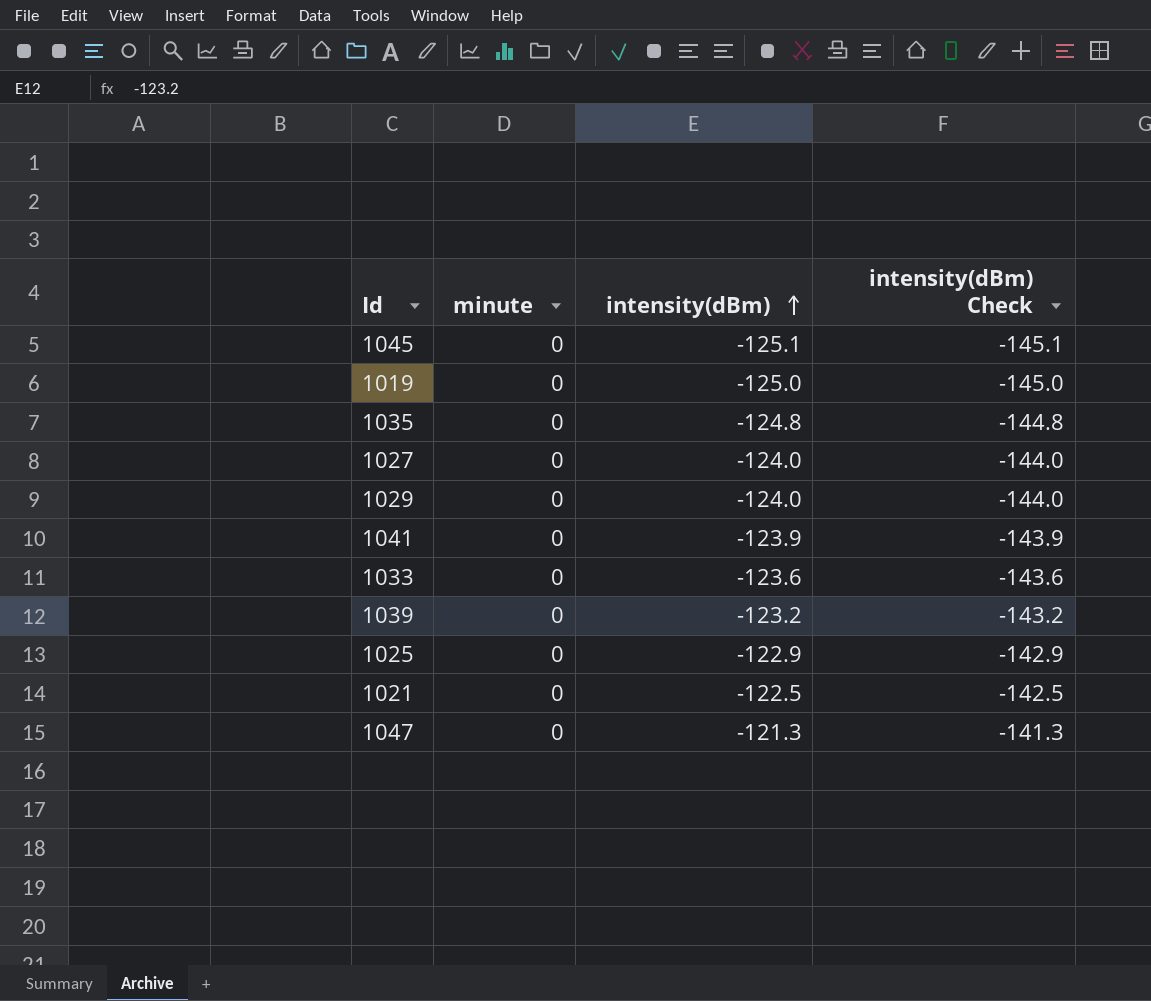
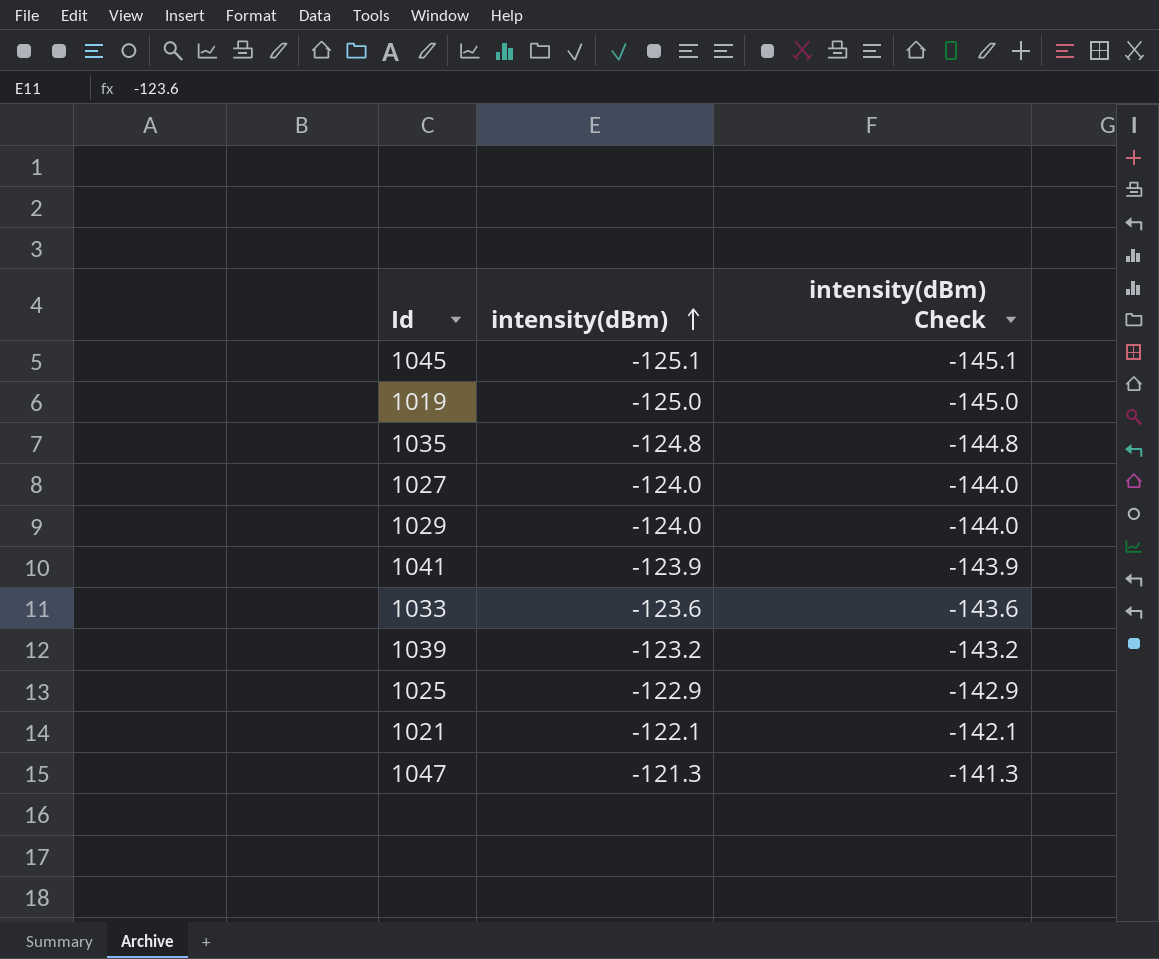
column minute | position: 2 -> none
1021 | intensity(dBm): -122.5 -> -122.1
1021 | intensity(dBm) Check: -142.5 -> -142.1

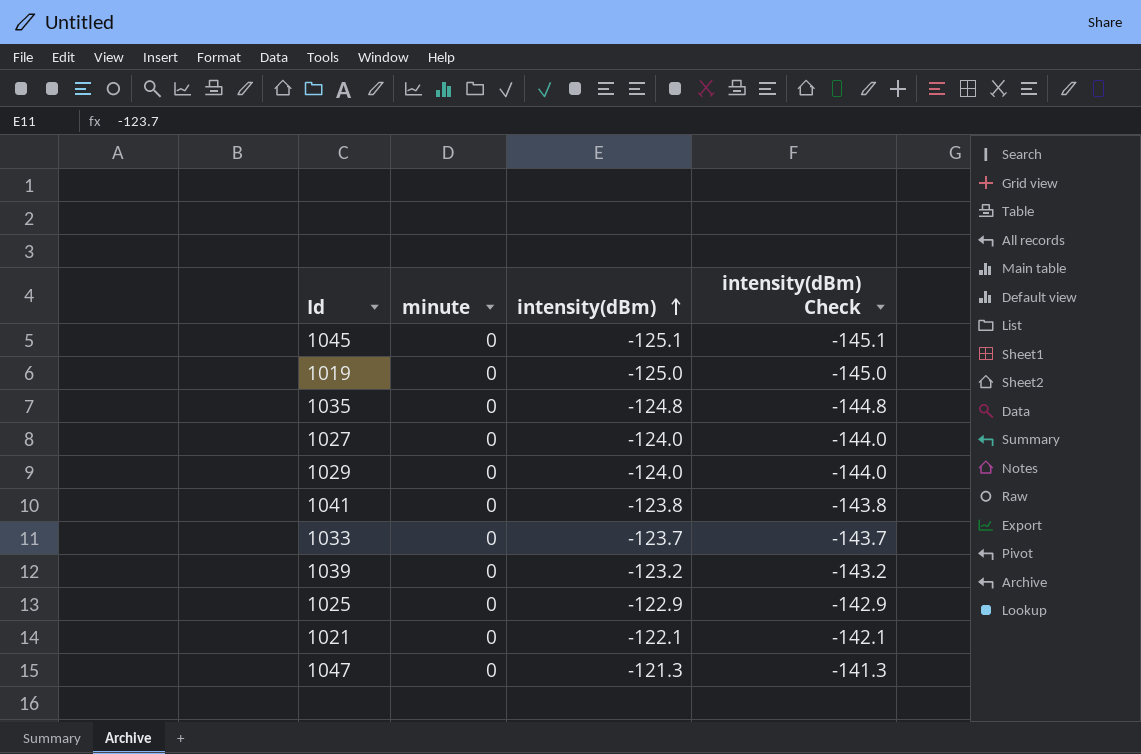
column minute | position: none -> 2
1041 | intensity(dBm): -123.9 -> -123.8
1041 | intensity(dBm) Check: -143.9 -> -143.8
1033 | intensity(dBm): -123.6 -> -123.7
1033 | intensity(dBm) Check: -143.6 -> -143.7

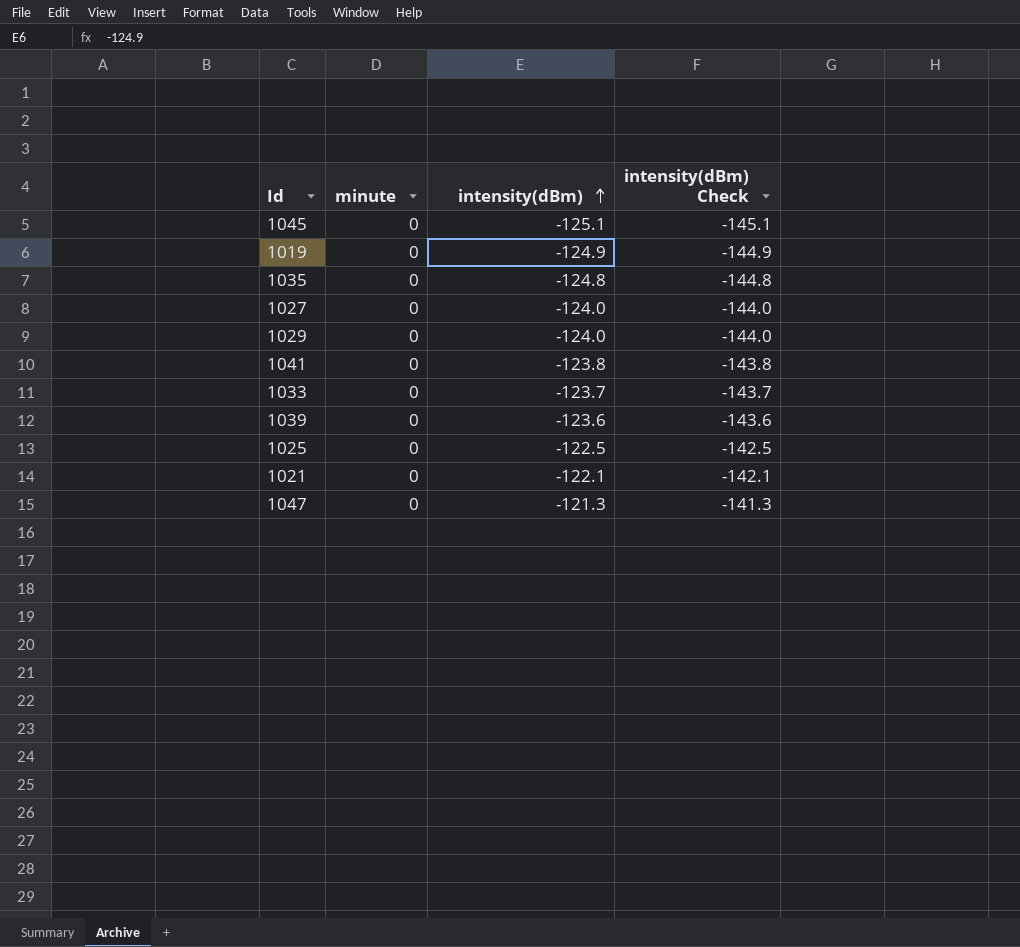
1019 | intensity(dBm): -125.0 -> -124.9
1019 | intensity(dBm) Check: -145.0 -> -144.9
1039 | intensity(dBm): -123.2 -> -123.6
1039 | intensity(dBm) Check: -143.2 -> -143.6
1025 | intensity(dBm): -122.9 -> -122.5
1025 | intensity(dBm) Check: -142.9 -> -142.5

